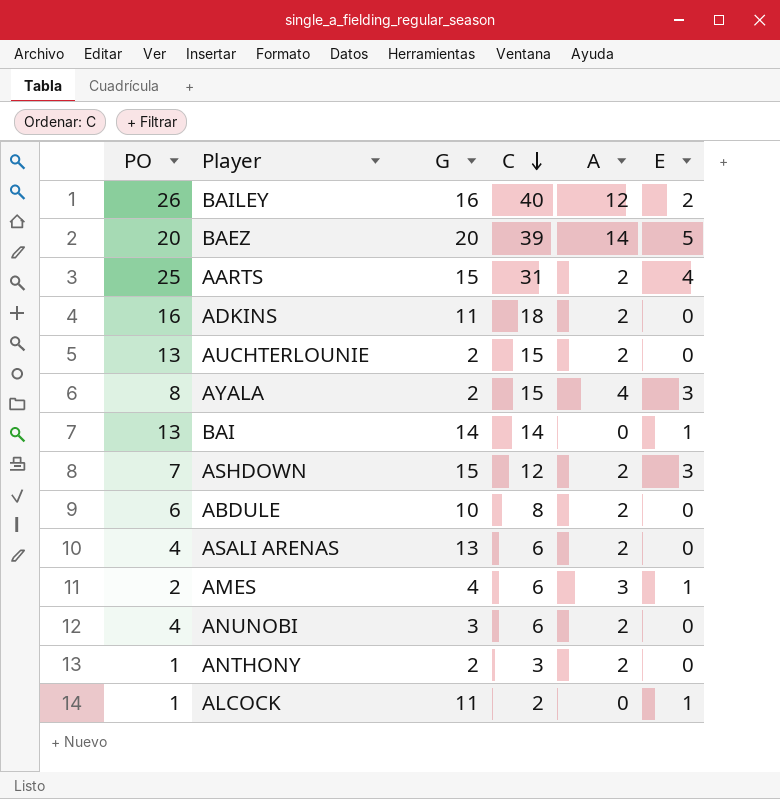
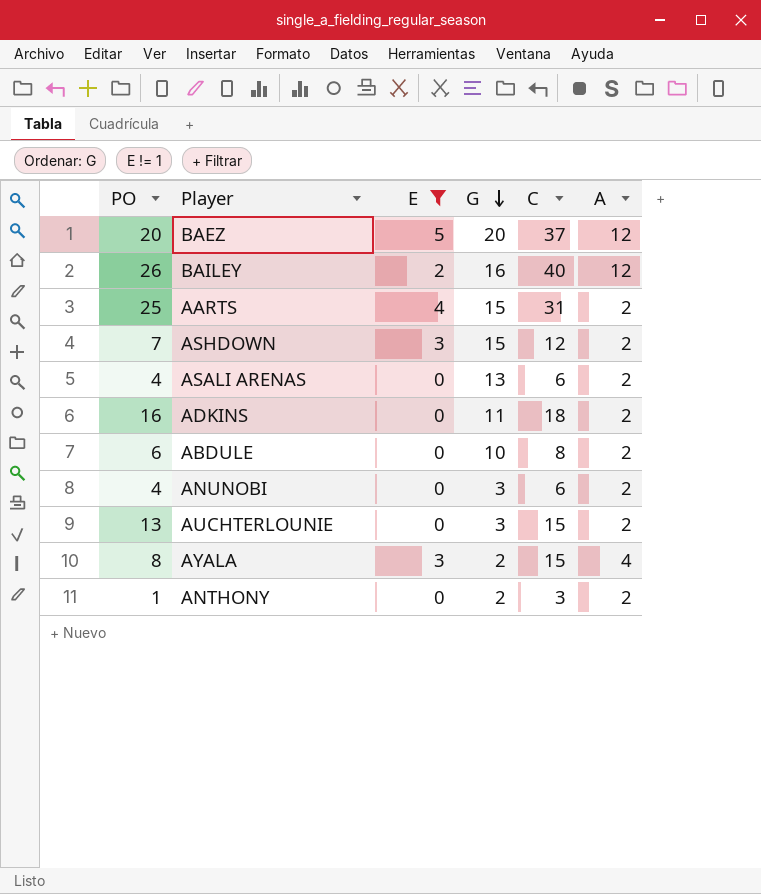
filter: none -> E != 1
row order: C descending -> G descending
column E | position: 6 -> 3
BAEZ | C: 39 -> 37
BAEZ | A: 14 -> 12
AUCHTERLOUNIE | G: 2 -> 3

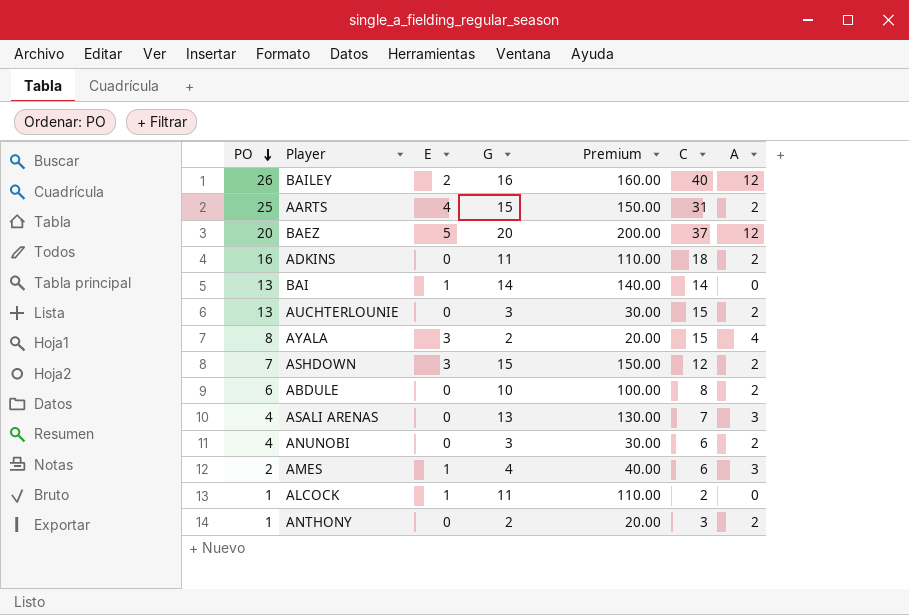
filter: E != 1 -> none
row order: G descending -> PO descending
column Premium | formula: none -> [G] * 10
ASALI ARENAS | C: 6 -> 7
ASALI ARENAS | A: 2 -> 3

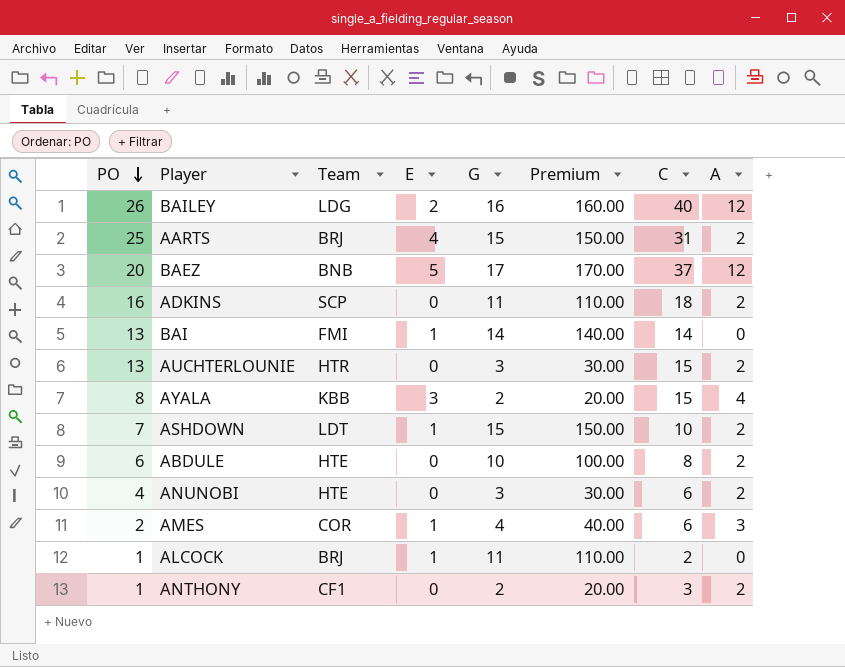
column Team | position: none -> 3
row ASALI ARENAS: 4 | 0 | 13 | 130.00 | 7 | 3 -> none
BAEZ | G: 20 -> 17
BAEZ | Premium: 200.00 -> 170.00
ASHDOWN | E: 3 -> 1
ASHDOWN | C: 12 -> 10

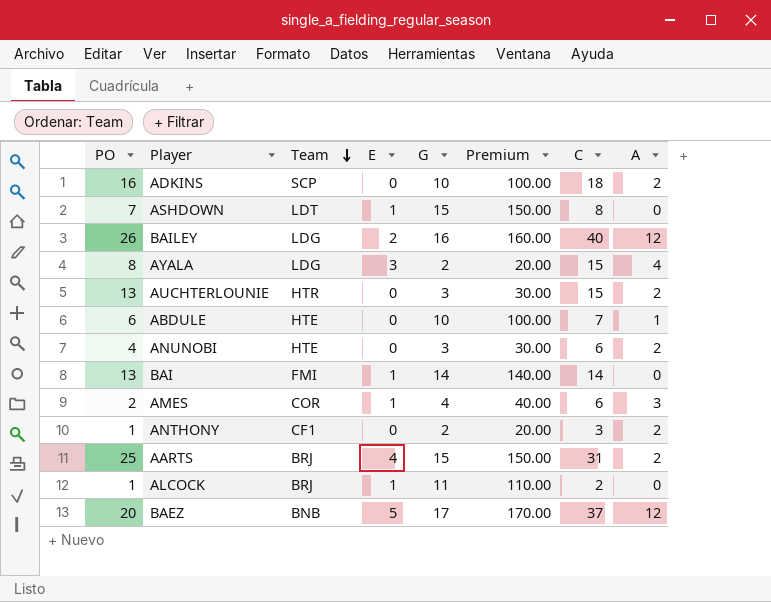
row order: PO descending -> Team descending
ADKINS | G: 11 -> 10
ADKINS | Premium: 110.00 -> 100.00
ASHDOWN | C: 10 -> 8
ASHDOWN | A: 2 -> 0
AYALA | Team: KBB -> LDG
ABDULE | C: 8 -> 7
ABDULE | A: 2 -> 1

